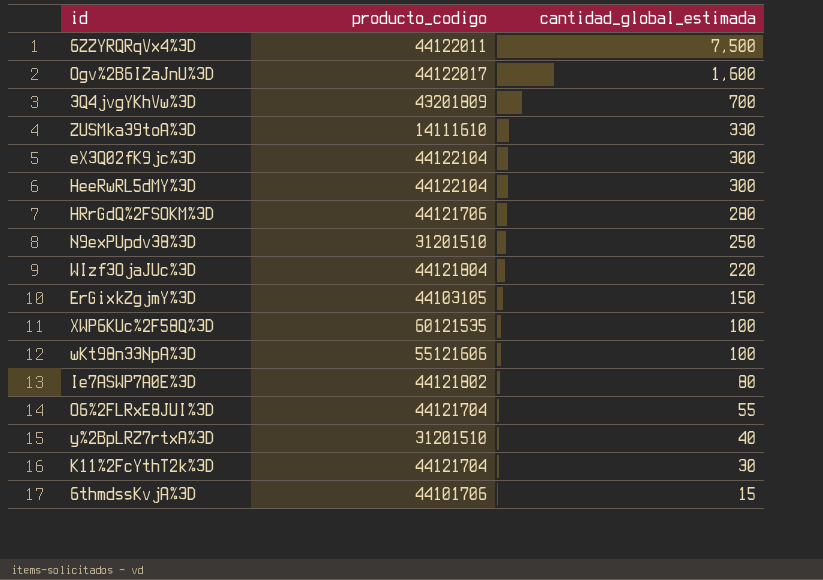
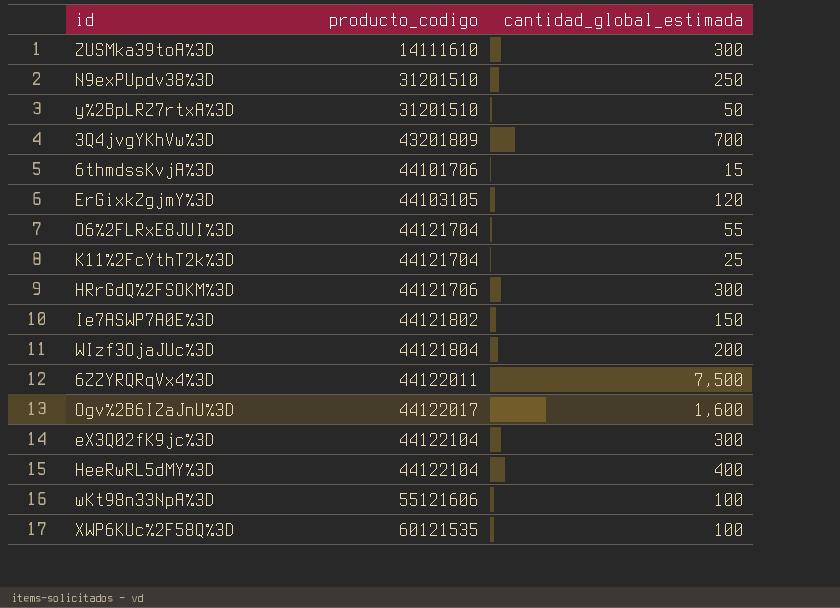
row order: cantidad_global_estimada descending -> producto_codigo ascending
ZUSMka39toA%3D | cantidad_global_estimada: 330 -> 300
y%2BpLRZ7rtxA%3D | cantidad_global_estimada: 40 -> 50
ErGixkZgjmY%3D | cantidad_global_estimada: 150 -> 120
K11%2FcYthT2k%3D | cantidad_global_estimada: 30 -> 25
HRrGdQ%2FSOKM%3D | cantidad_global_estimada: 280 -> 300
Ie7ASWP7A0E%3D | cantidad_global_estimada: 80 -> 150
WIzf3OjaJUc%3D | cantidad_global_estimada: 220 -> 200
HeeRwRL5dMY%3D | cantidad_global_estimada: 300 -> 400

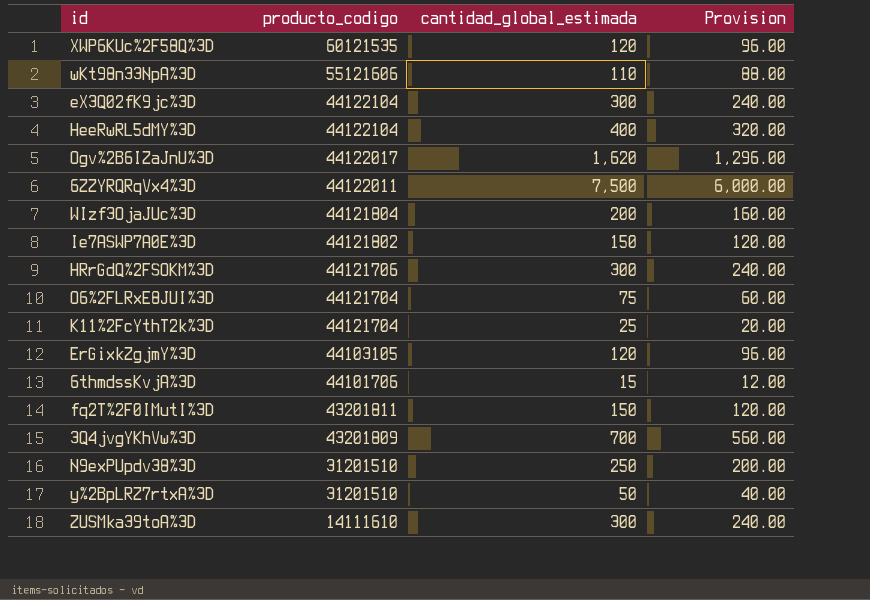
row order: producto_codigo ascending -> producto_codigo descending
column Provision | formula: none -> [cantidad_global_estimada] * 0.8
XWP6KUc%2F58Q%3D | cantidad_global_estimada: 100 -> 120
wKt98n33NpA%3D | cantidad_global_estimada: 100 -> 110
Ogv%2B6IZaJnU%3D | cantidad_global_estimada: 1,600 -> 1,620
O6%2FLRxE8JUI%3D | cantidad_global_estimada: 55 -> 75
row fq2T%2F0IMutI%3D: none -> 43201811 | 150 | 120.00

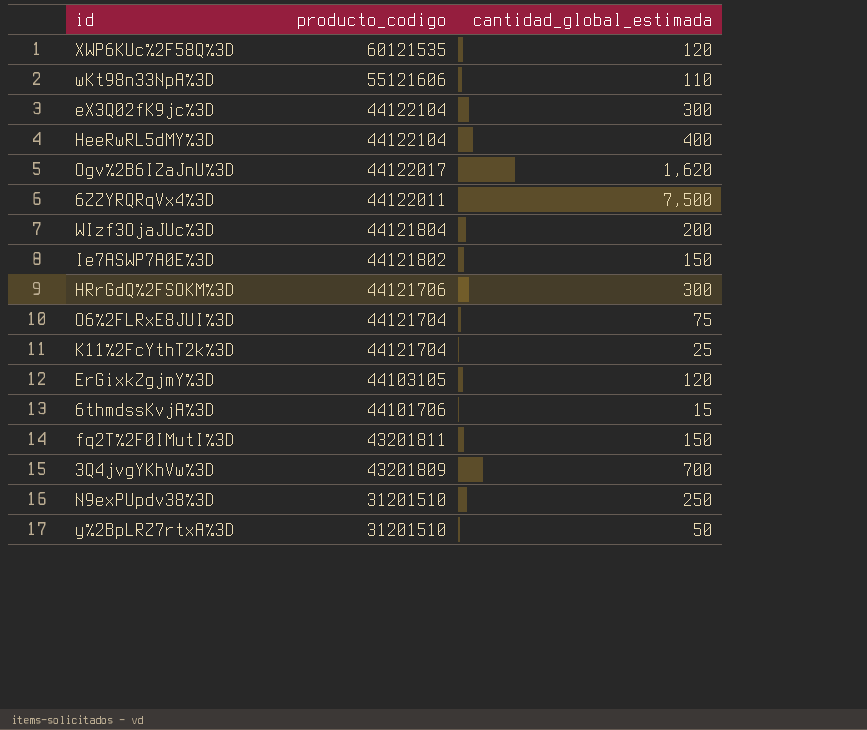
column Provision | formula: [cantidad_global_estimada] * 0.8 -> none
row ZUSMka39toA%3D: 14111610 | 300 | 240.00 -> none

